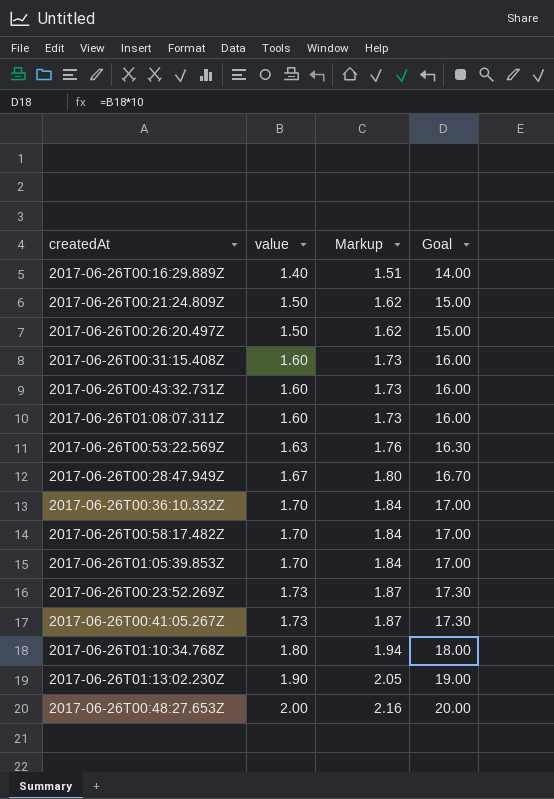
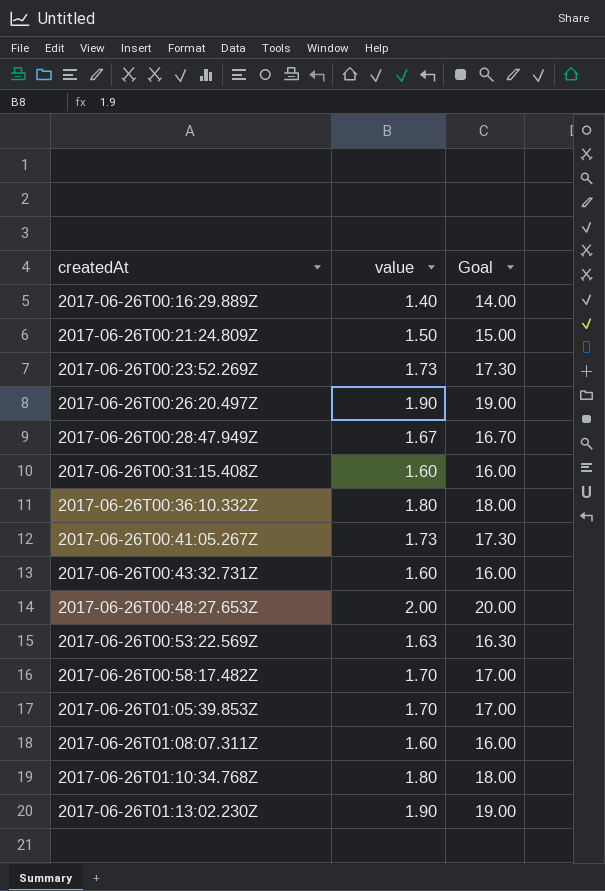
row order: value ascending -> createdAt ascending
column Markup | formula: [value] * 1.08 -> none
2017-06-26T00:26:20.497Z | value: 1.50 -> 1.90
2017-06-26T00:26:20.497Z | Goal: 15.00 -> 19.00
2017-06-26T00:36:10.332Z | value: 1.70 -> 1.80
2017-06-26T00:36:10.332Z | Goal: 17.00 -> 18.00

